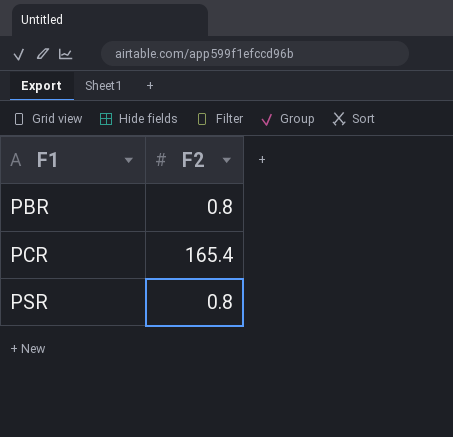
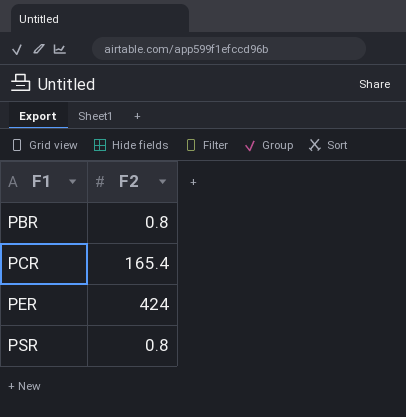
row PER: none -> 424

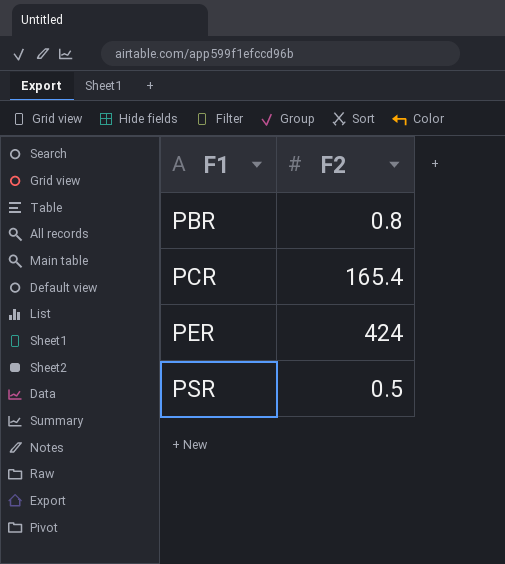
PSR | F2: 0.8 -> 0.5

